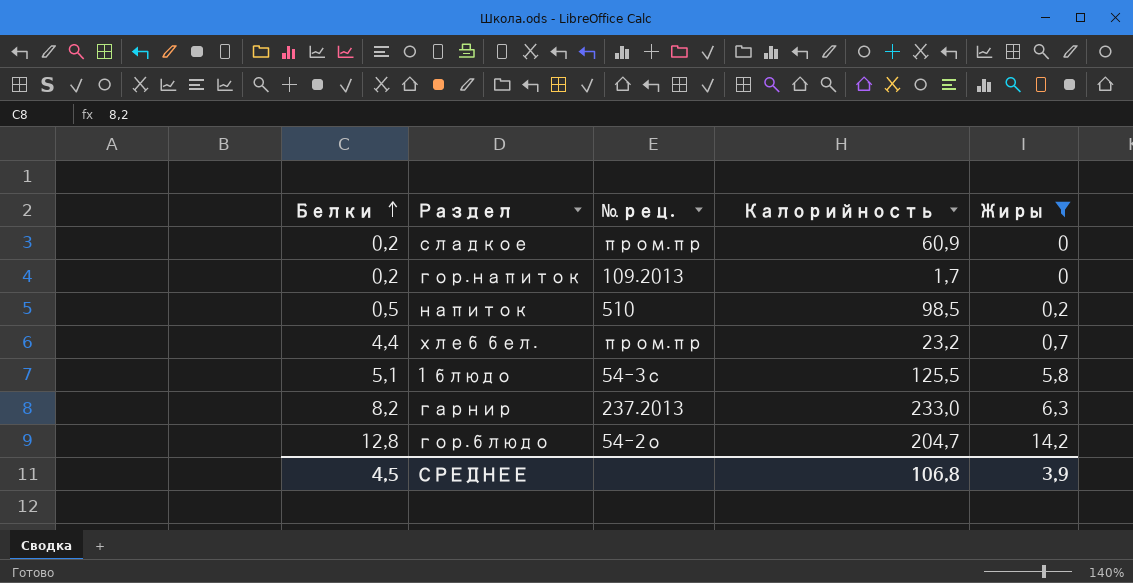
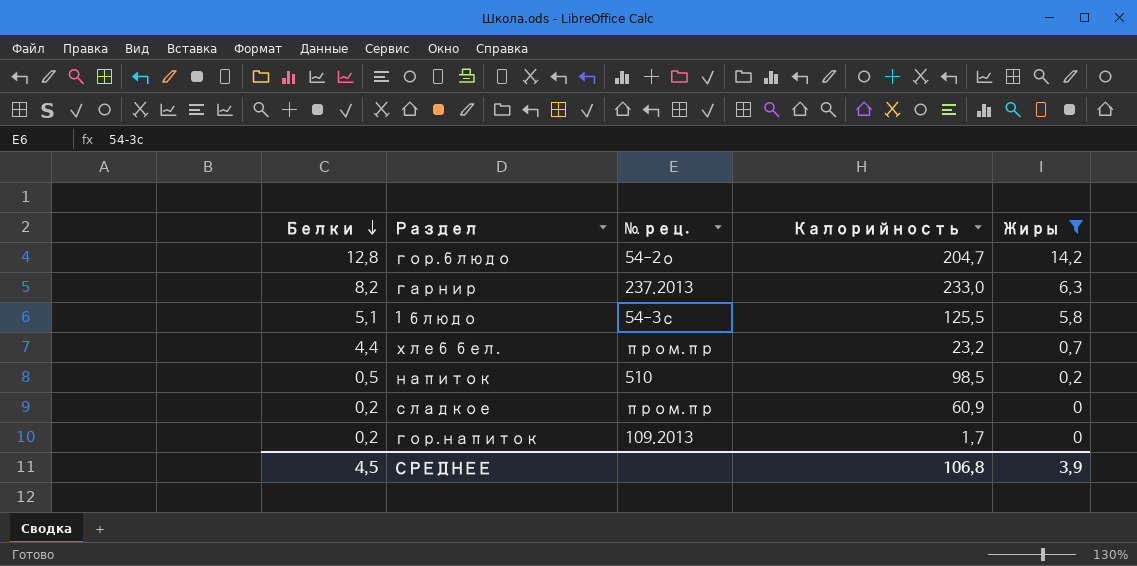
row order: Белки ascending -> Белки descending

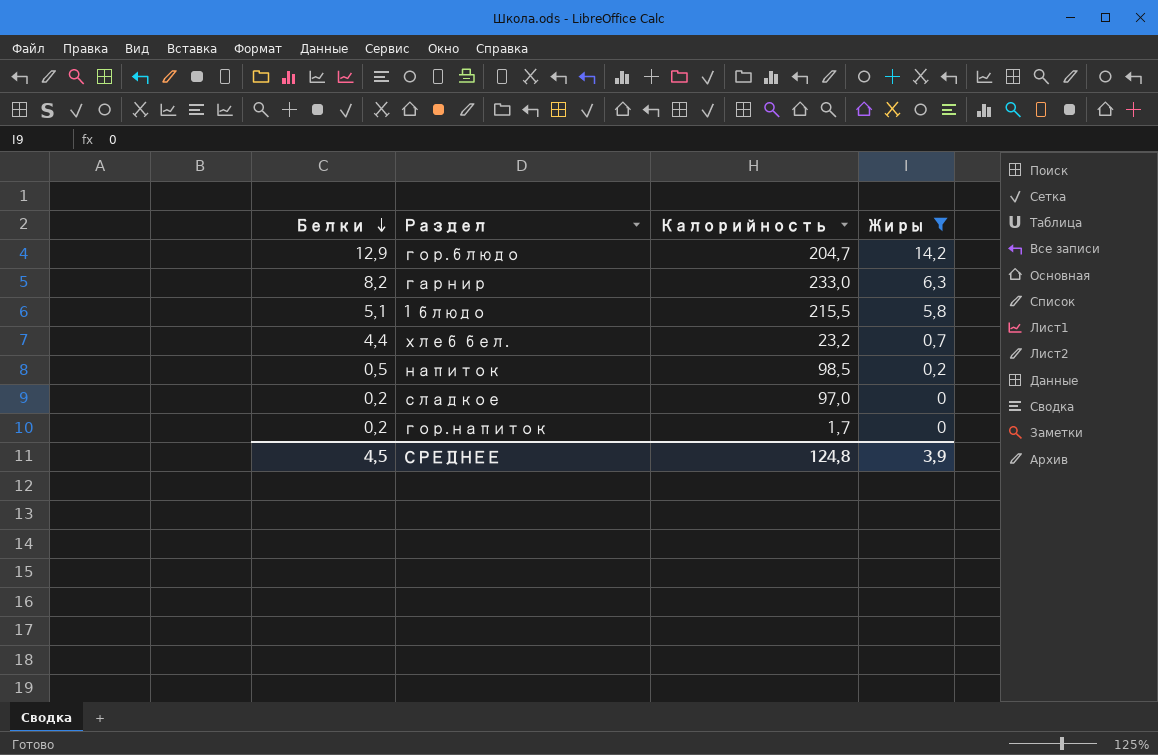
column № рец. | position: 3 -> none
гор.блюдо | Белки: 12,8 -> 12,9
1 блюдо | Калорийность: 125,5 -> 215,5
сладкое | Калорийность: 60,9 -> 97,0
СРЕДНЕЕ | Калорийность: 106,8 -> 124,8

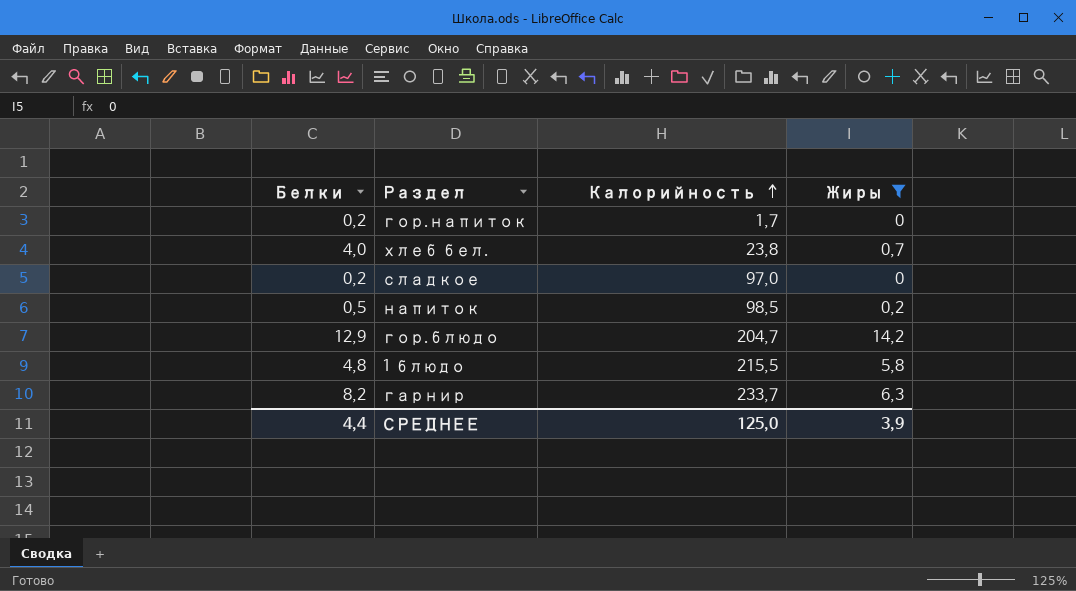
row order: Белки descending -> Калорийность ascending
хлеб бел. | Белки: 4,4 -> 4,0
хлеб бел. | Калорийность: 23,2 -> 23,8
1 блюдо | Белки: 5,1 -> 4,8
гарнир | Калорийность: 233,0 -> 233,7
СРЕДНЕЕ | Белки: 4,5 -> 4,4
СРЕДНЕЕ | Калорийность: 124,8 -> 125,0

